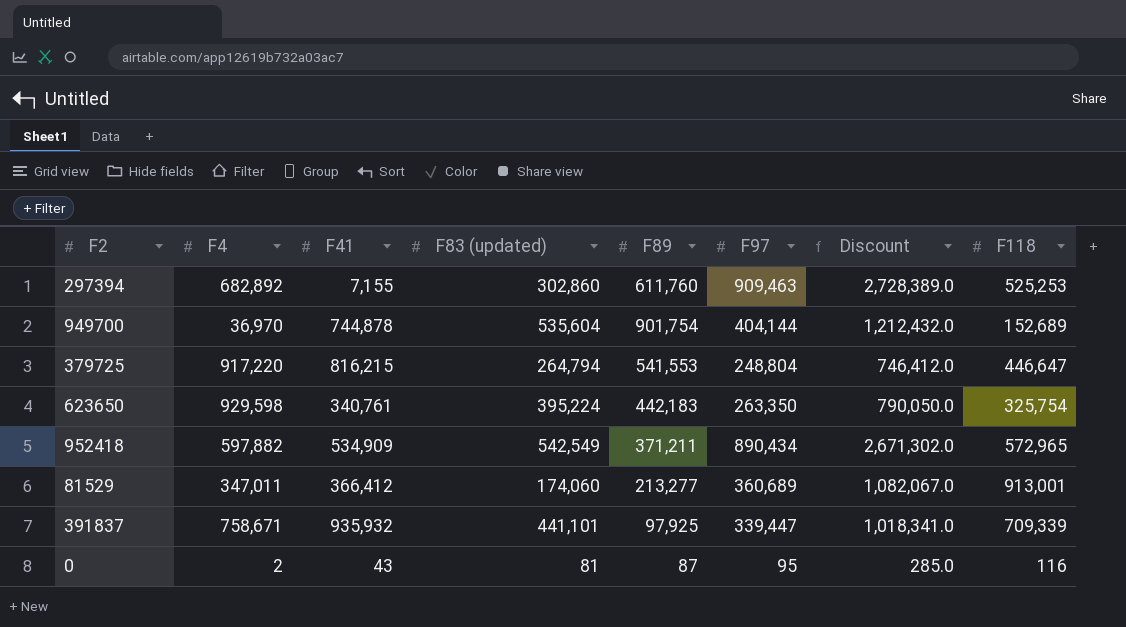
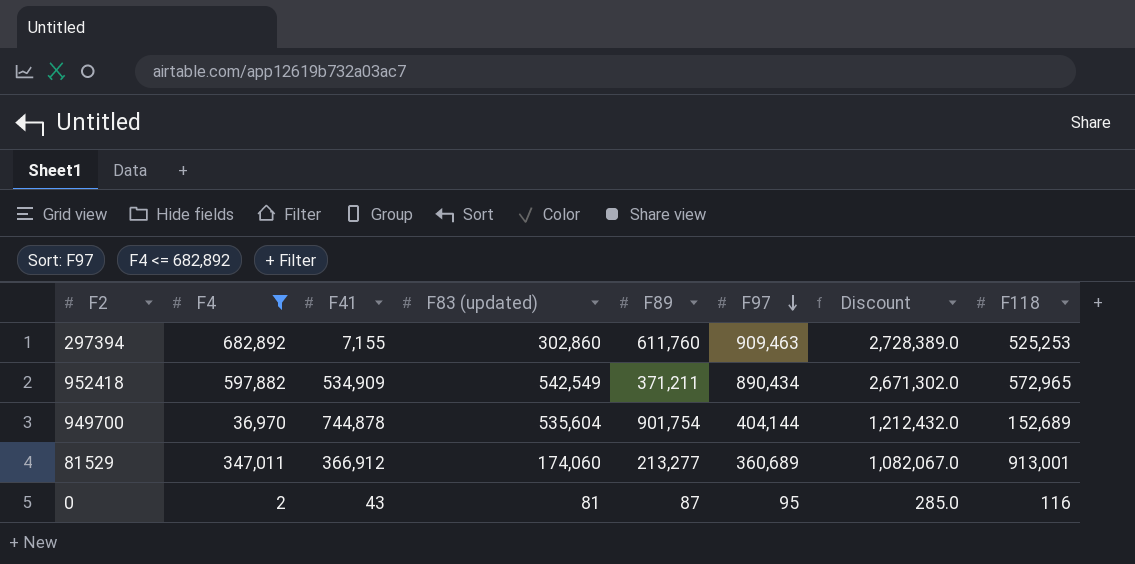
filter: none -> F4 <= 682,892
row order: none -> F97 descending
81529 | F41: 366,412 -> 366,912

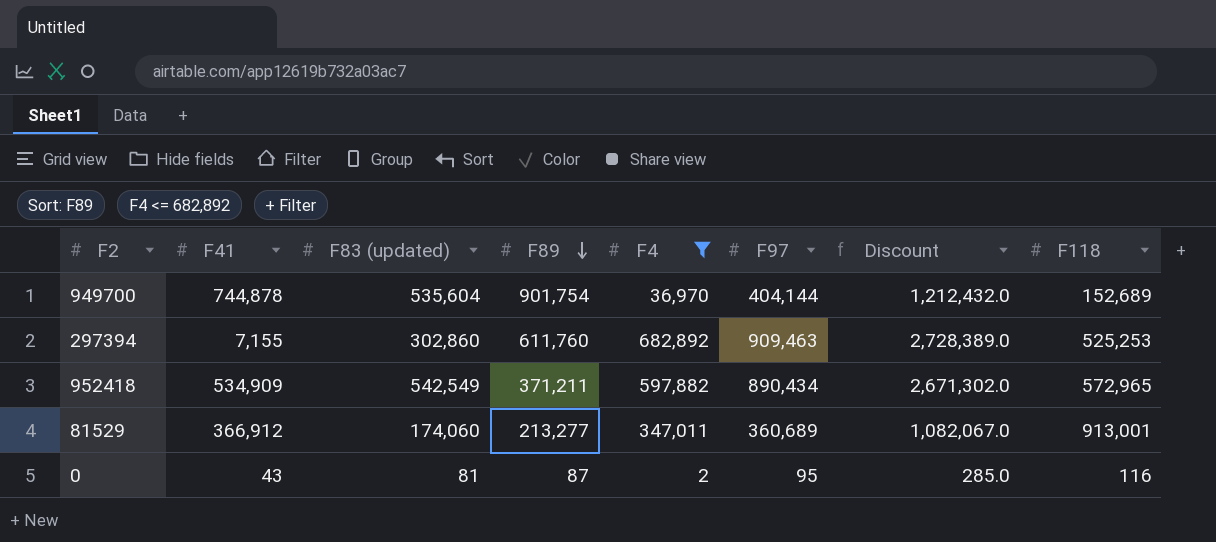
row order: F97 descending -> F89 descending
column F4 | position: 2 -> 5

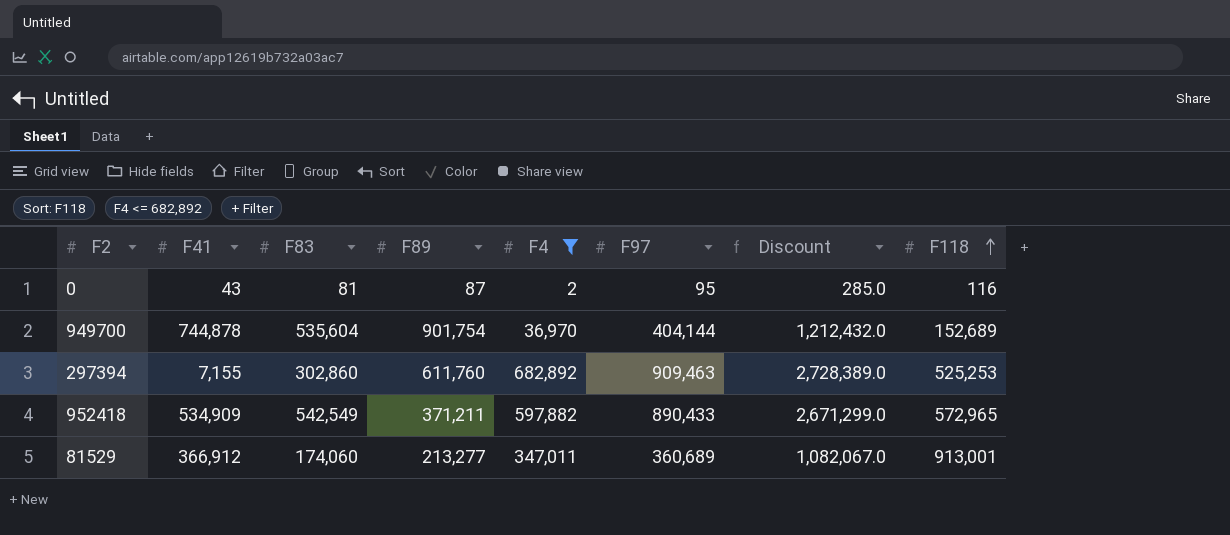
row order: F89 descending -> F118 ascending
column name: F83 (updated) -> F83
952418 | F97: 890,434 -> 890,433
952418 | Discount: 2,671,302.0 -> 2,671,299.0

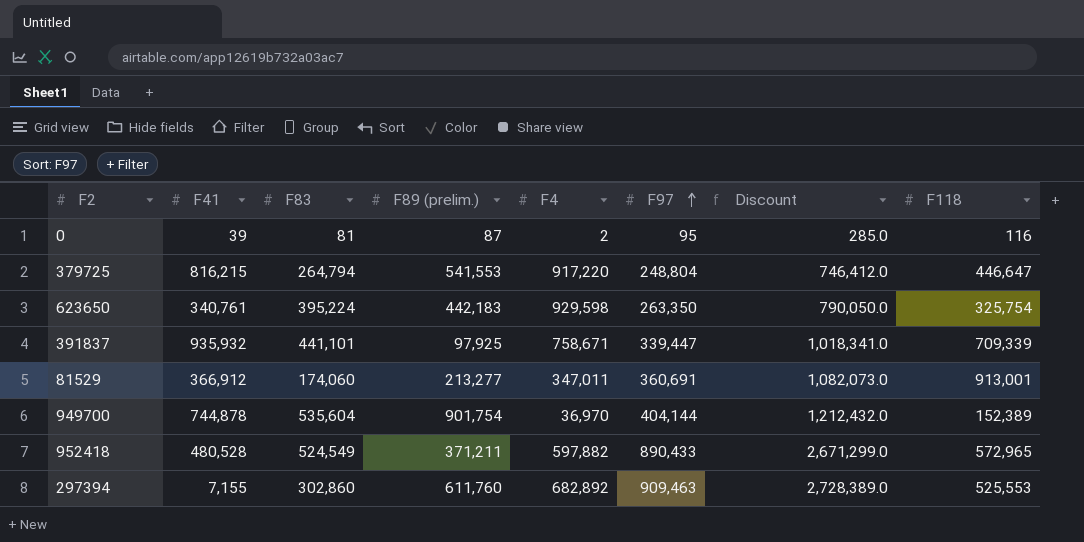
filter: F4 <= 682,892 -> none
row order: F118 ascending -> F97 ascending
column name: F89 -> F89 (prelim.)
0 | F41: 43 -> 39
81529 | F97: 360,689 -> 360,691
81529 | Discount: 1,082,067.0 -> 1,082,073.0
949700 | F118: 152,689 -> 152,389
952418 | F41: 534,909 -> 480,528
952418 | F83: 542,549 -> 524,549
297394 | F118: 525,253 -> 525,553

